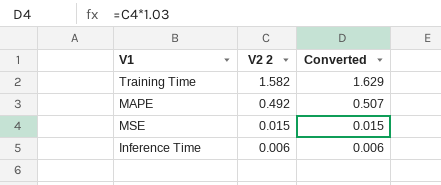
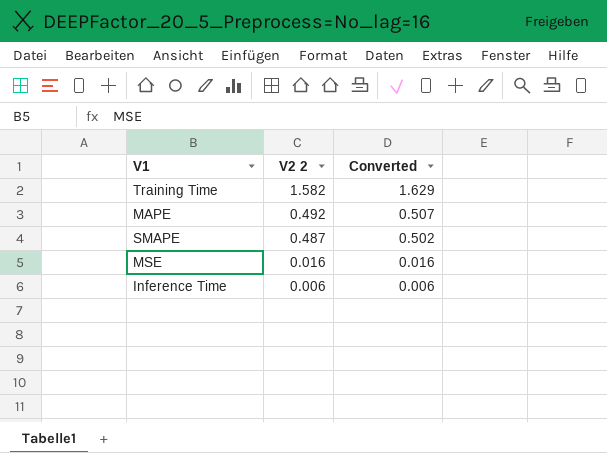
row SMAPE: none -> 0.487 | 0.502
MSE | V2 2: 0.015 -> 0.016
MSE | Converted: 0.015 -> 0.016

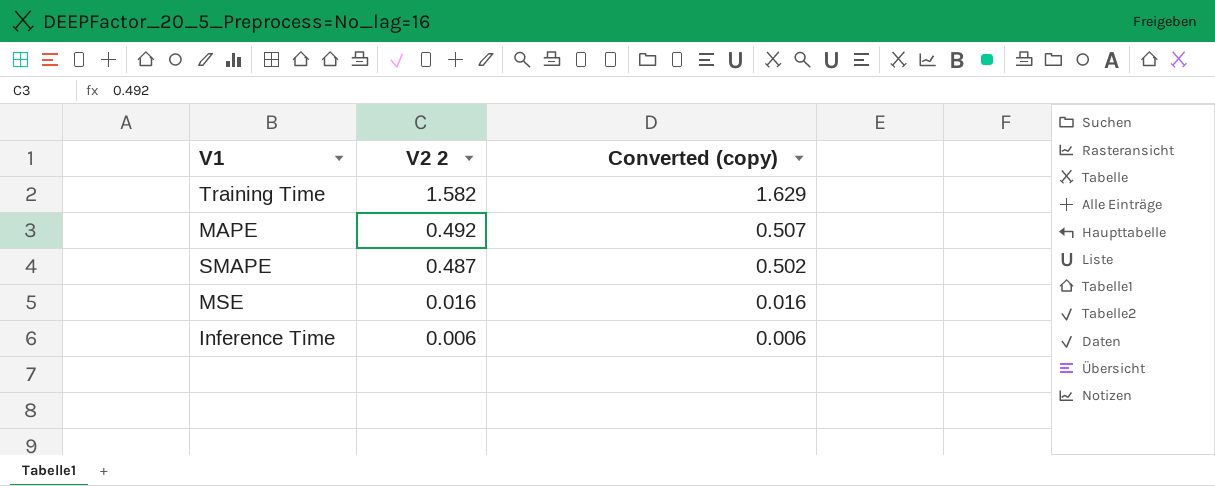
column name: Converted -> Converted (copy)

